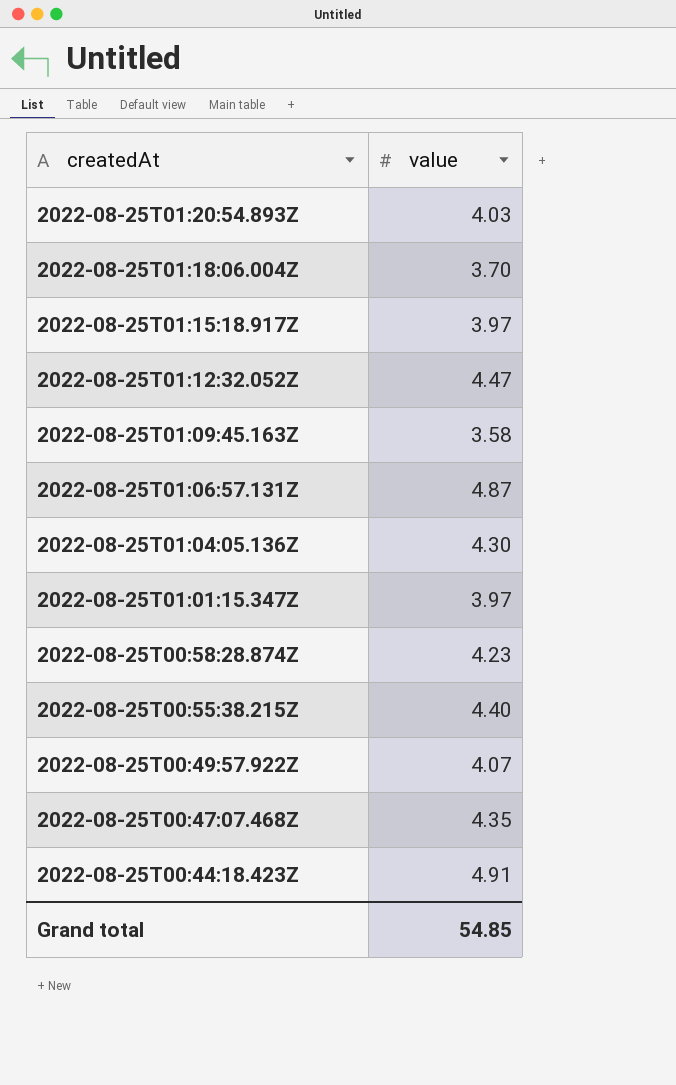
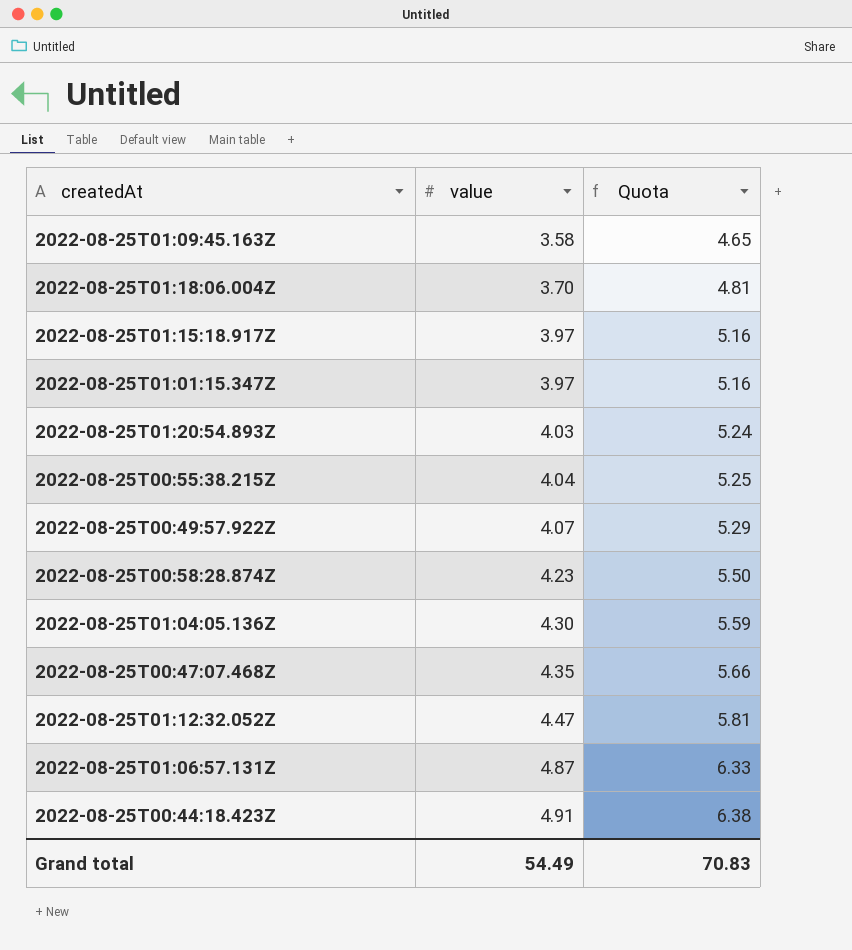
row order: createdAt descending -> value ascending
column Quota | formula: none -> [value] * 1.3
2022-08-25T00:55:38.215Z | value: 4.40 -> 4.04
Grand total | value: 54.85 -> 54.49

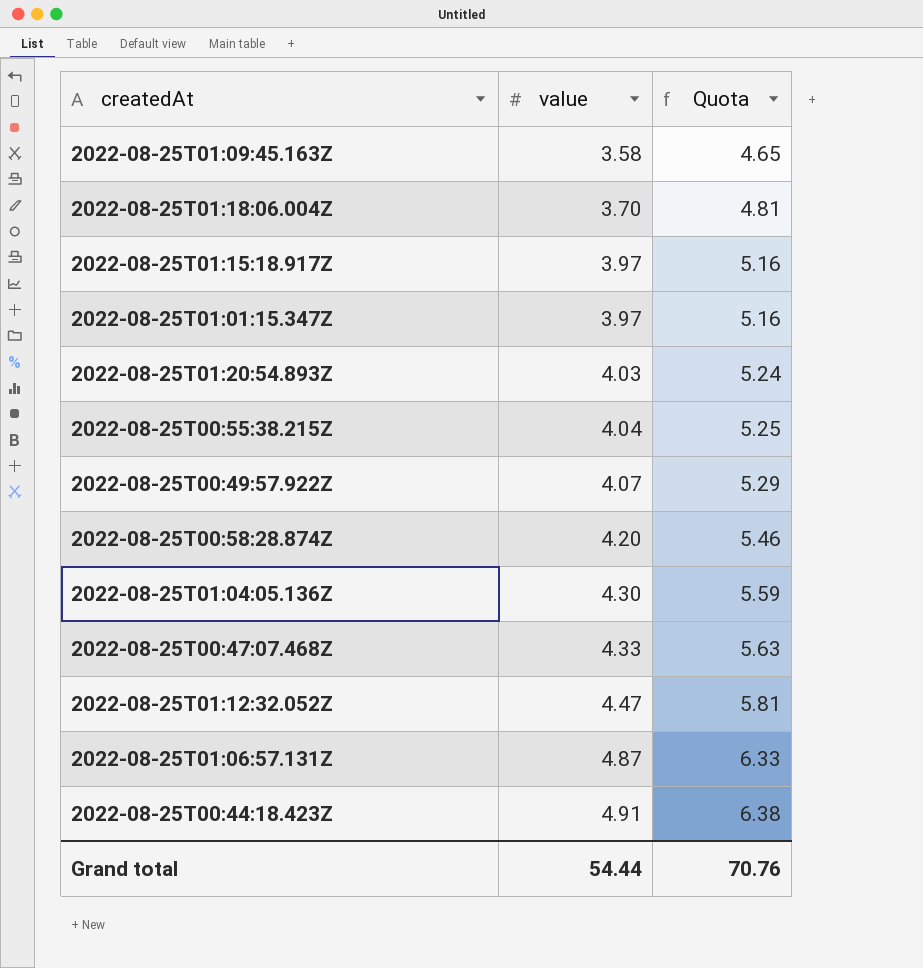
2022-08-25T00:58:28.874Z | value: 4.23 -> 4.20
2022-08-25T00:58:28.874Z | Quota: 5.50 -> 5.46
2022-08-25T00:47:07.468Z | value: 4.35 -> 4.33
2022-08-25T00:47:07.468Z | Quota: 5.66 -> 5.63
Grand total | value: 54.49 -> 54.44
Grand total | Quota: 70.83 -> 70.76

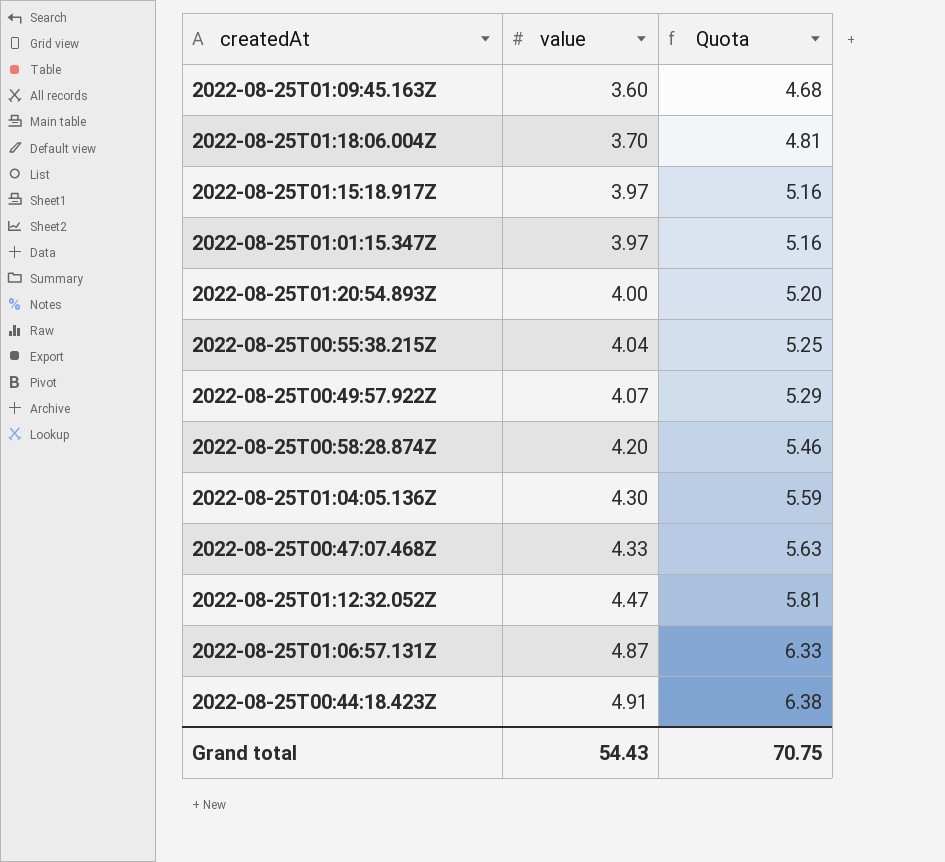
2022-08-25T01:09:45.163Z | value: 3.58 -> 3.60
2022-08-25T01:09:45.163Z | Quota: 4.65 -> 4.68
2022-08-25T01:20:54.893Z | value: 4.03 -> 4.00
2022-08-25T01:20:54.893Z | Quota: 5.24 -> 5.20
Grand total | value: 54.44 -> 54.43
Grand total | Quota: 70.76 -> 70.75

